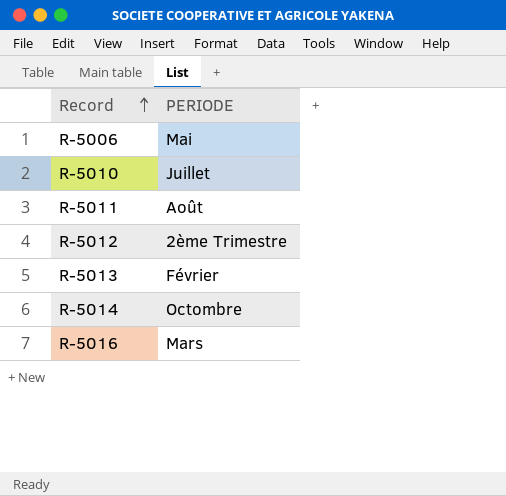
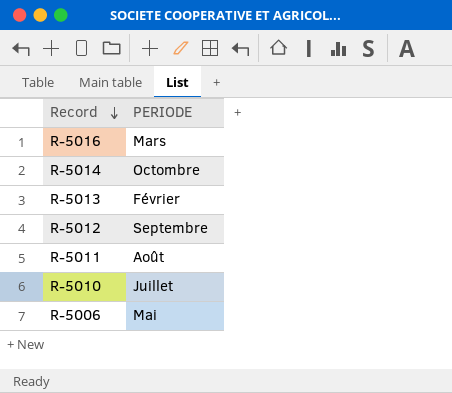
row order: Record ascending -> Record descending
R-5012 | PERIODE: 2ème Trimestre -> Septembre

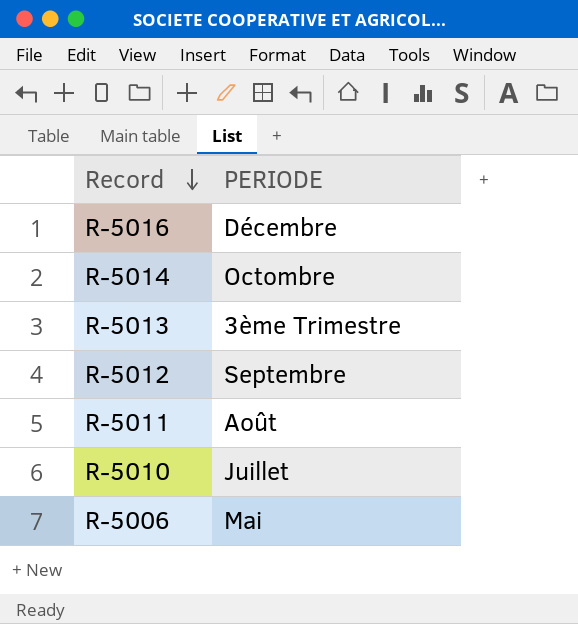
R-5016 | PERIODE: Mars -> Décembre
R-5013 | PERIODE: Février -> 3ème Trimestre

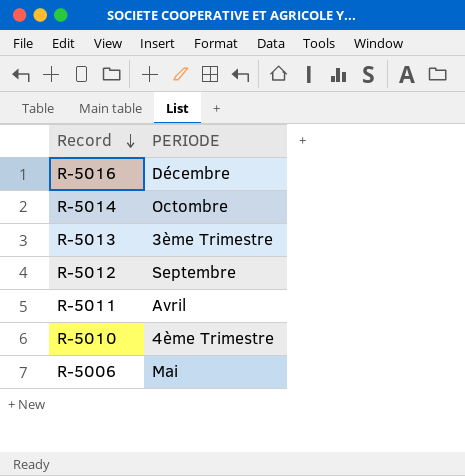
R-5011 | PERIODE: Août -> Avril
R-5010 | PERIODE: Juillet -> 4ème Trimestre

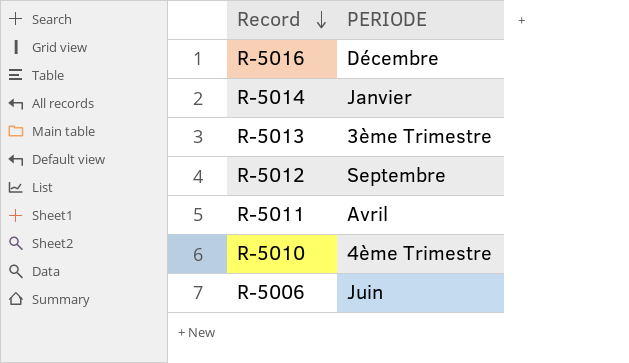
R-5014 | PERIODE: Octombre -> Janvier
R-5006 | PERIODE: Mai -> Juin

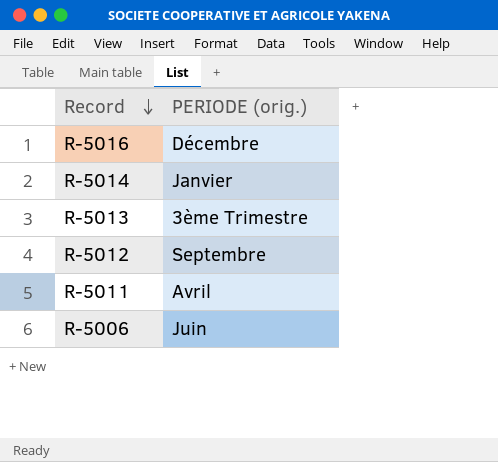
column name: PERIODE -> PERIODE (orig.)
row R-5010: 4ème Trimestre -> none

